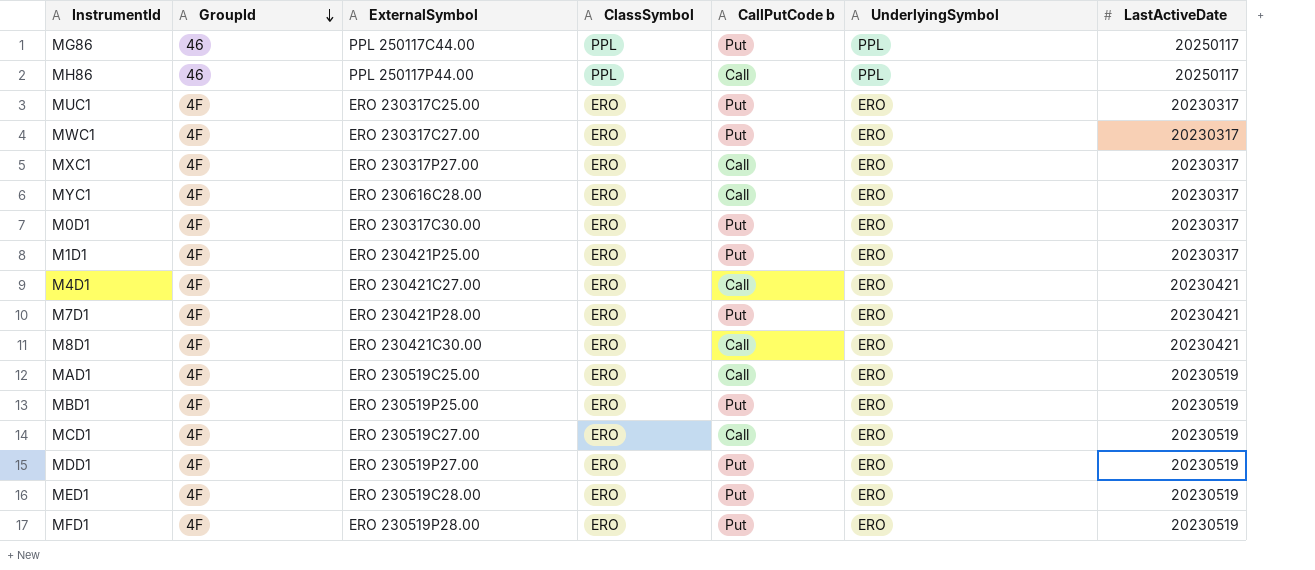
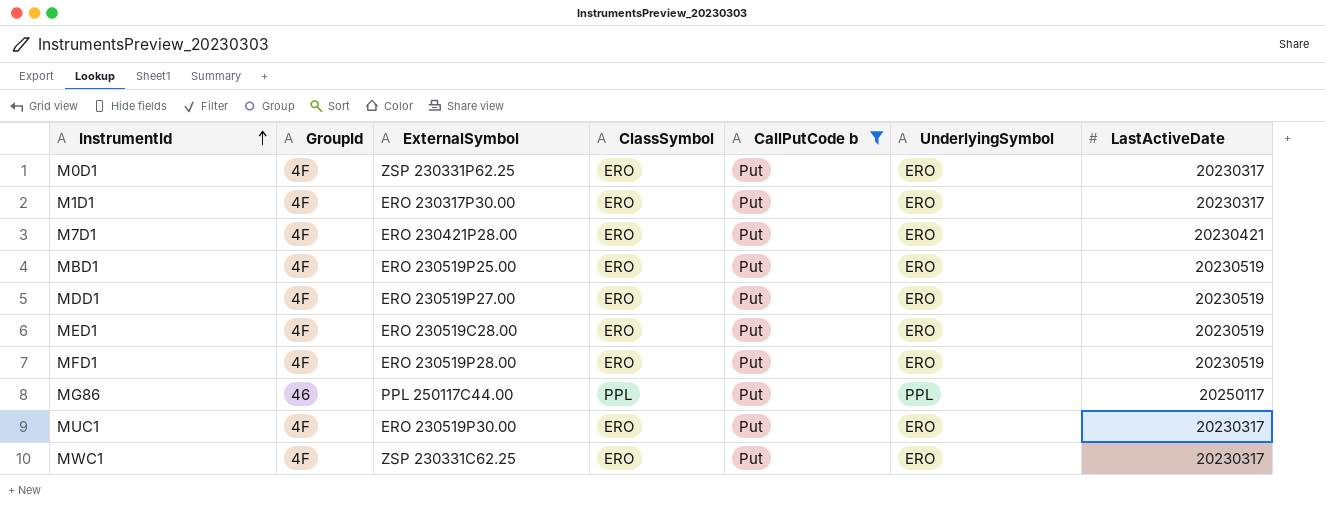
filter: none -> CallPutCode b = Put
row order: GroupId descending -> InstrumentId ascending
M0D1 | ExternalSymbol: ERO 230317C30.00 -> ZSP 230331P62.25
M1D1 | ExternalSymbol: ERO 230421P25.00 -> ERO 230317P30.00
MUC1 | ExternalSymbol: ERO 230317C25.00 -> ERO 230519P30.00
MWC1 | ExternalSymbol: ERO 230317C27.00 -> ZSP 230331C62.25

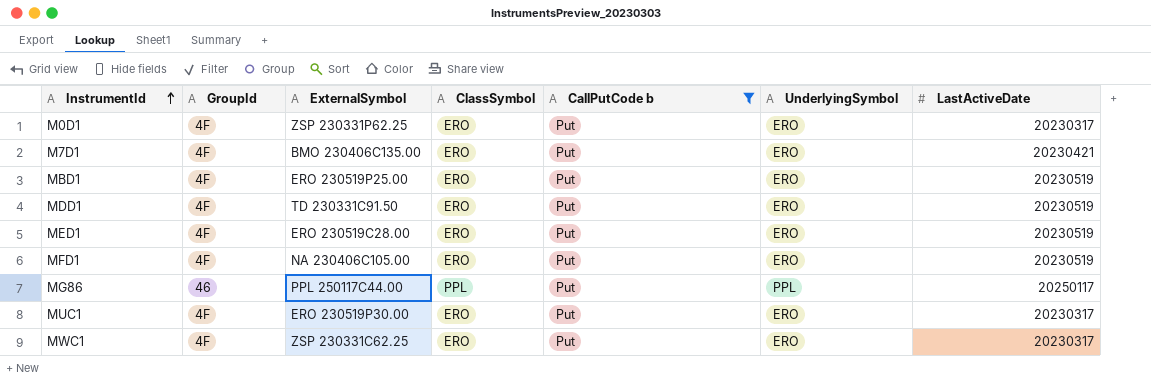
row M1D1: 4F | ERO 230317P30.00 | ERO | Put | ERO | 20230317 -> none
M7D1 | ExternalSymbol: ERO 230421P28.00 -> BMO 230406C135.00
MDD1 | ExternalSymbol: ERO 230519P27.00 -> TD 230331C91.50
MFD1 | ExternalSymbol: ERO 230519P28.00 -> NA 230406C105.00

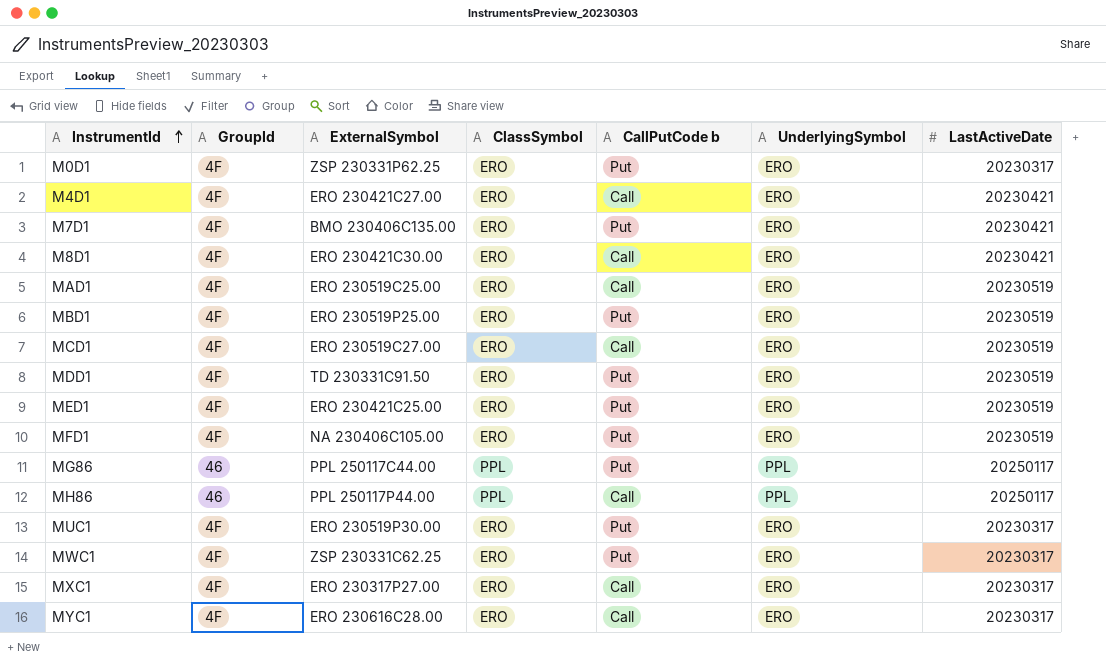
filter: CallPutCode b = Put -> none
MED1 | ExternalSymbol: ERO 230519C28.00 -> ERO 230421C25.00

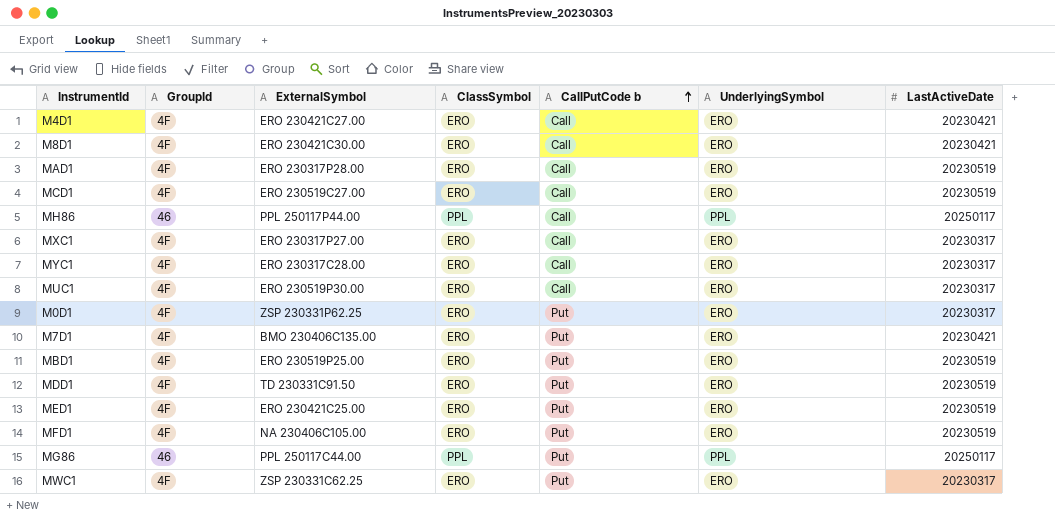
row order: InstrumentId ascending -> CallPutCode b ascending
MAD1 | ExternalSymbol: ERO 230519C25.00 -> ERO 230317P28.00
MYC1 | ExternalSymbol: ERO 230616C28.00 -> ERO 230317C28.00
MUC1 | CallPutCode b: Put -> Call

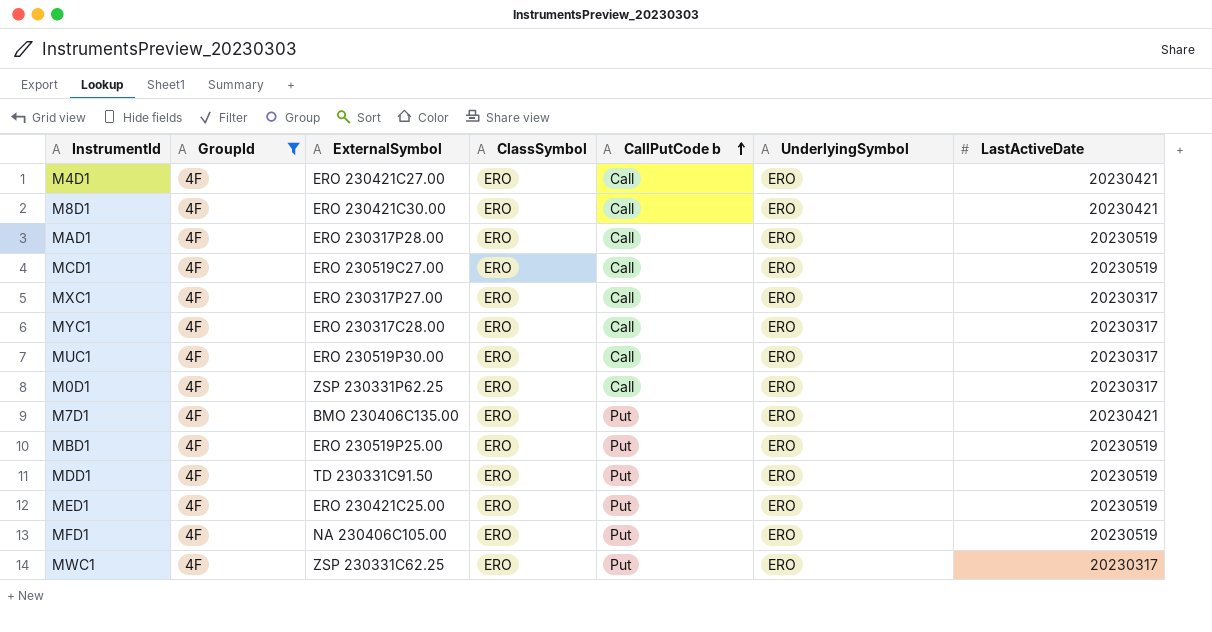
filter: none -> GroupId = 4F
M0D1 | CallPutCode b: Put -> Call

